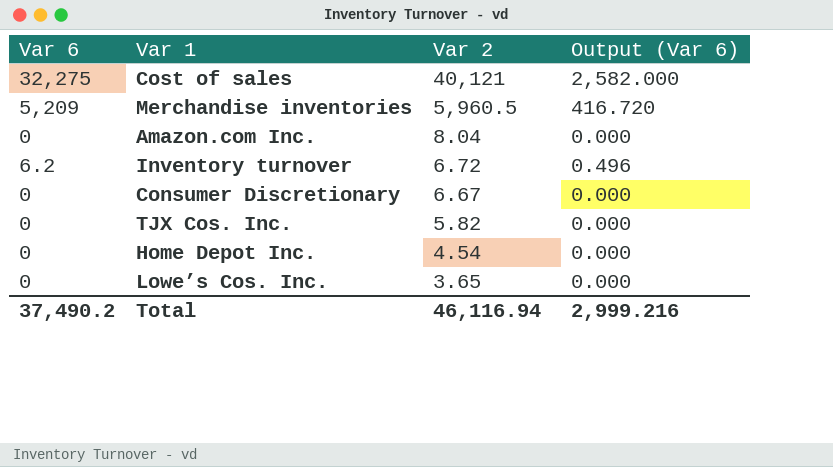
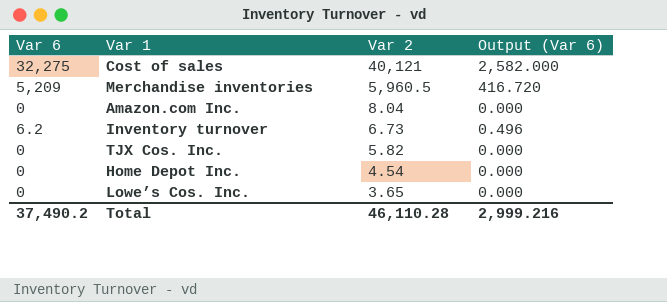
row Consumer Discretionary: 0 | 6.67 | 0.000 -> none
Inventory turnover | Var 2: 6.72 -> 6.73
Total | Var 2: 46,116.94 -> 46,110.28

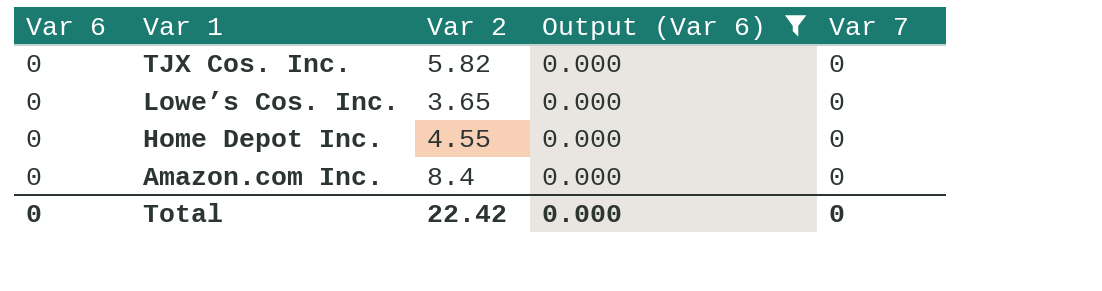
filter: none -> Output (Var 6) = 0.000
row order: Var 2 descending -> Var 1 descending
column Var 7 | position: none -> 5
Home Depot Inc. | Var 2: 4.54 -> 4.55
Amazon.com Inc. | Var 2: 8.04 -> 8.4
Total | Var 6: 37,490.2 -> 0
Total | Var 2: 46,110.28 -> 22.42
Total | Output (Var 6): 2,999.216 -> 0.000

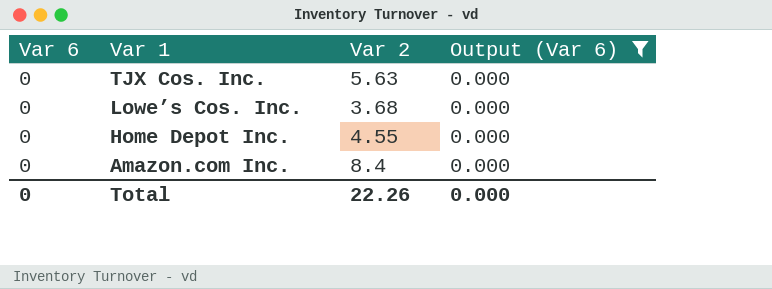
column Var 7 | position: 5 -> none
TJX Cos. Inc. | Var 2: 5.82 -> 5.63
Lowe’s Cos. Inc. | Var 2: 3.65 -> 3.68
Total | Var 2: 22.42 -> 22.26

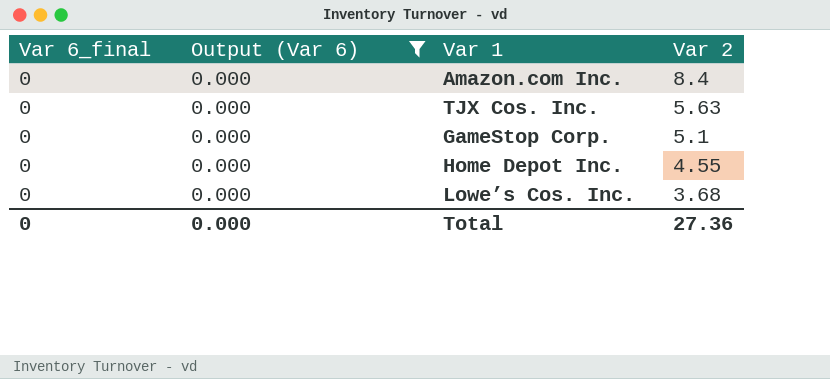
row order: Var 1 descending -> Var 2 descending
column name: Var 6 -> Var 6_final
column Output (Var 6) | position: 4 -> 2
row GameStop Corp.: none -> 0 | 0.000 | 5.1
Total | Var 2: 22.26 -> 27.36

